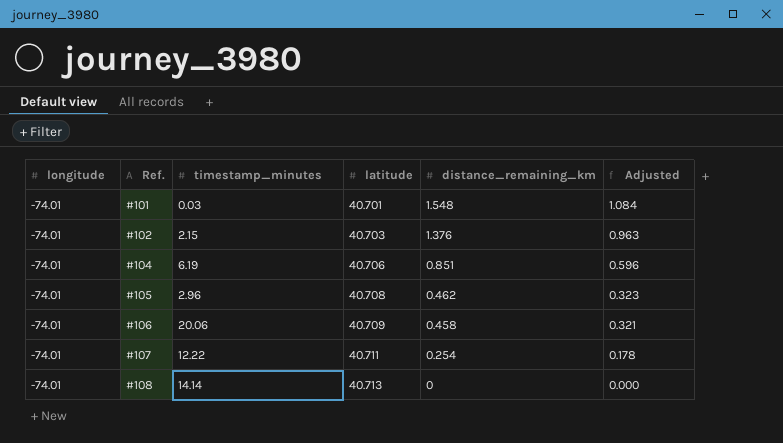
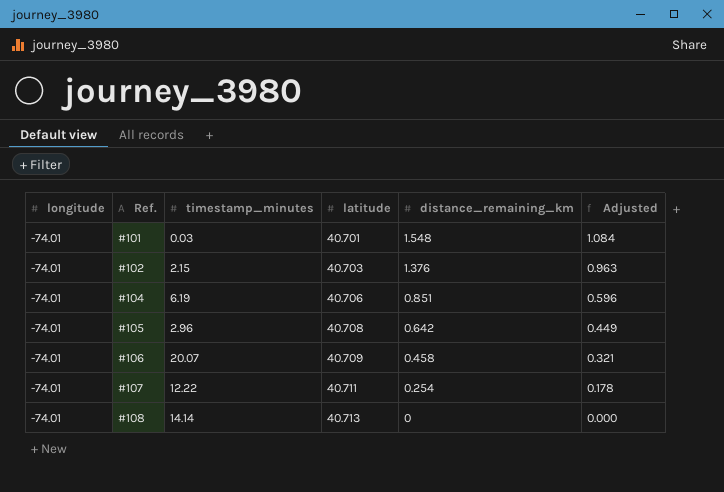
#105 | distance_remaining_km: 0.462 -> 0.642
#105 | Adjusted: 0.323 -> 0.449
#106 | timestamp_minutes: 20.06 -> 20.07

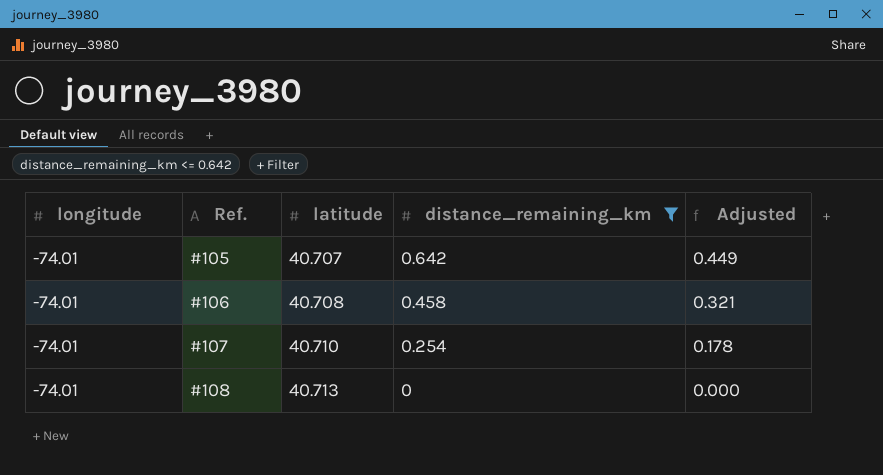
filter: none -> distance_remaining_km <= 0.642
column timestamp_minutes | position: 3 -> none
#105 | latitude: 40.708 -> 40.707
#106 | latitude: 40.709 -> 40.708
#107 | latitude: 40.711 -> 40.710

